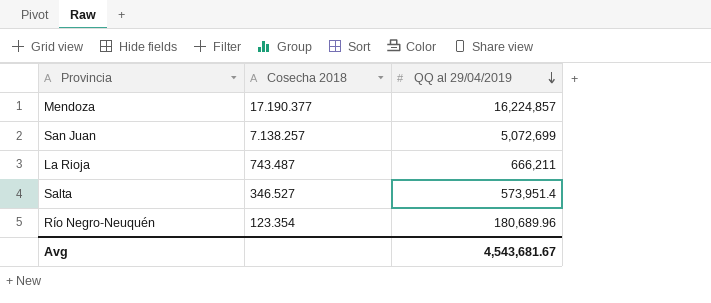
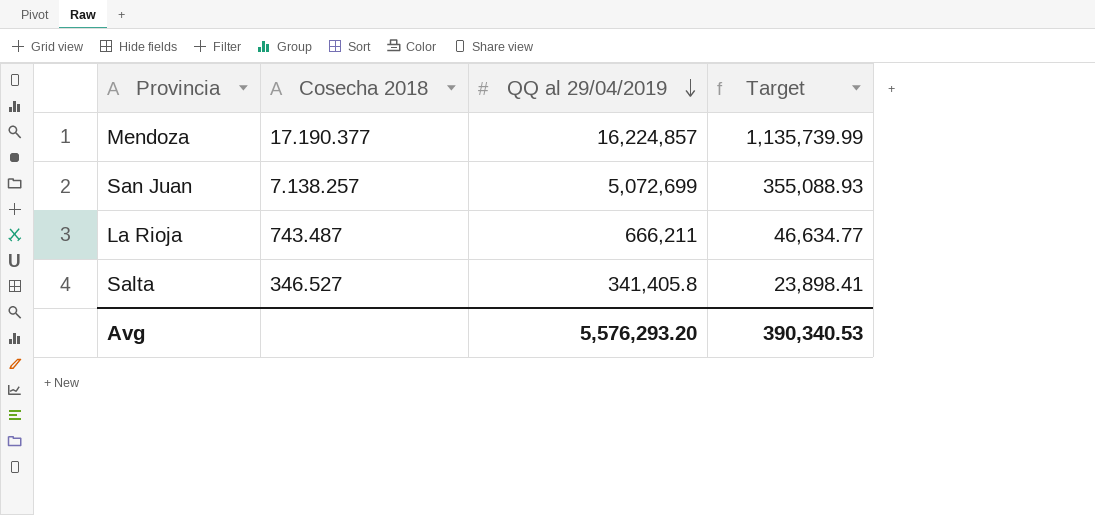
column Target | formula: none -> [QQ al 29/04/2019] * 0.07
row Río Negro-Neuquén: 123.354 | 180,689.96 -> none
Salta | QQ al 29/04/2019: 573,951.4 -> 341,405.8
Avg | QQ al 29/04/2019: 4,543,681.67 -> 5,576,293.20

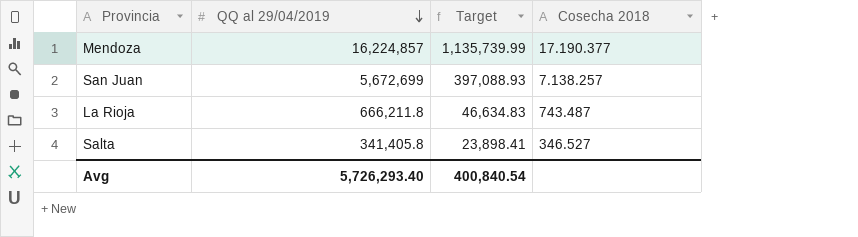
column Cosecha 2018 | position: 2 -> 4
San Juan | QQ al 29/04/2019: 5,072,699 -> 5,672,699
San Juan | Target: 355,088.93 -> 397,088.93
La Rioja | QQ al 29/04/2019: 666,211 -> 666,211.8
La Rioja | Target: 46,634.77 -> 46,634.83
Avg | QQ al 29/04/2019: 5,576,293.20 -> 5,726,293.40
Avg | Target: 390,340.53 -> 400,840.54

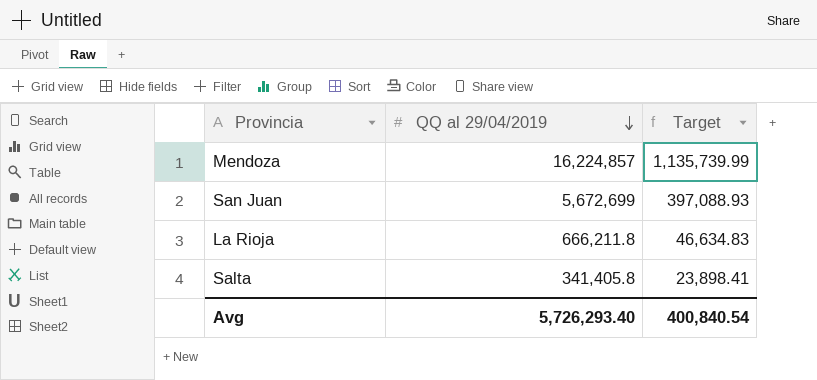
column Cosecha 2018 | position: 4 -> none

